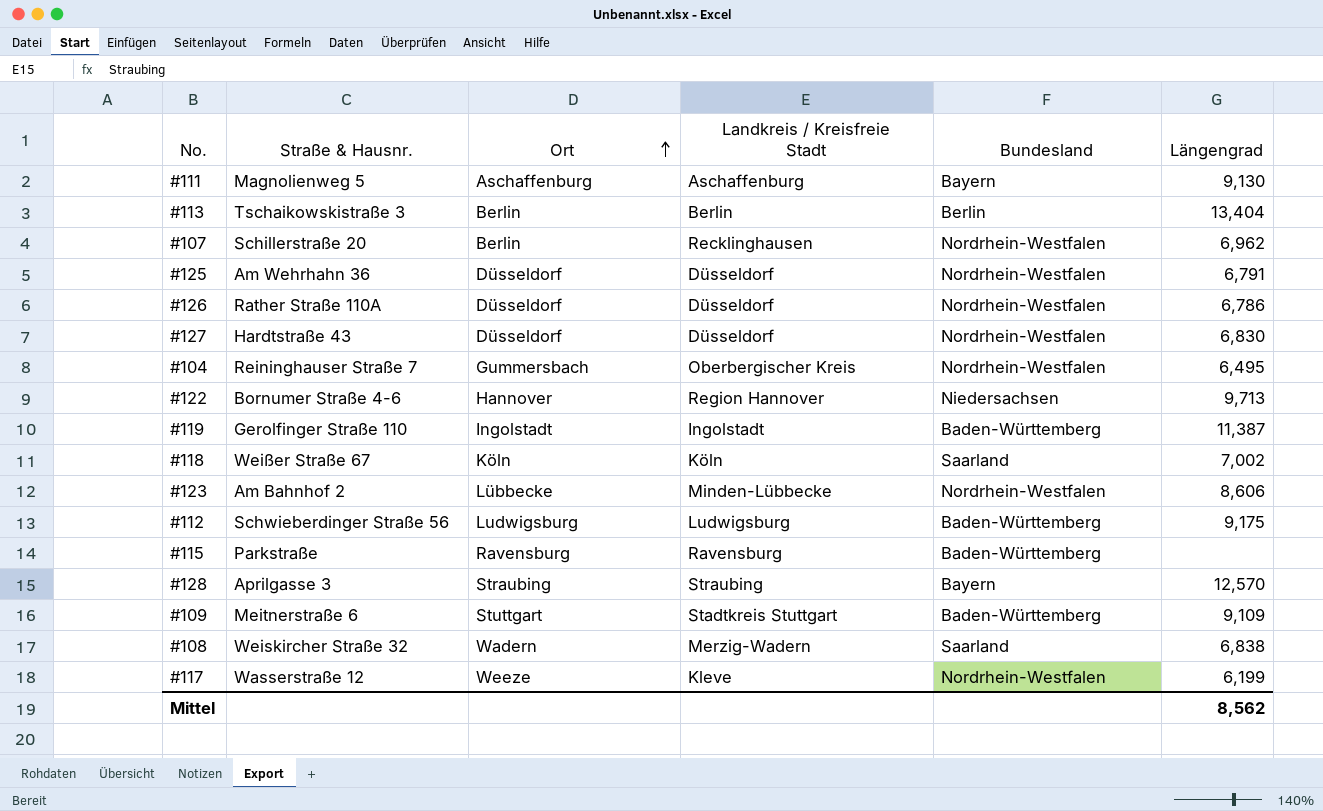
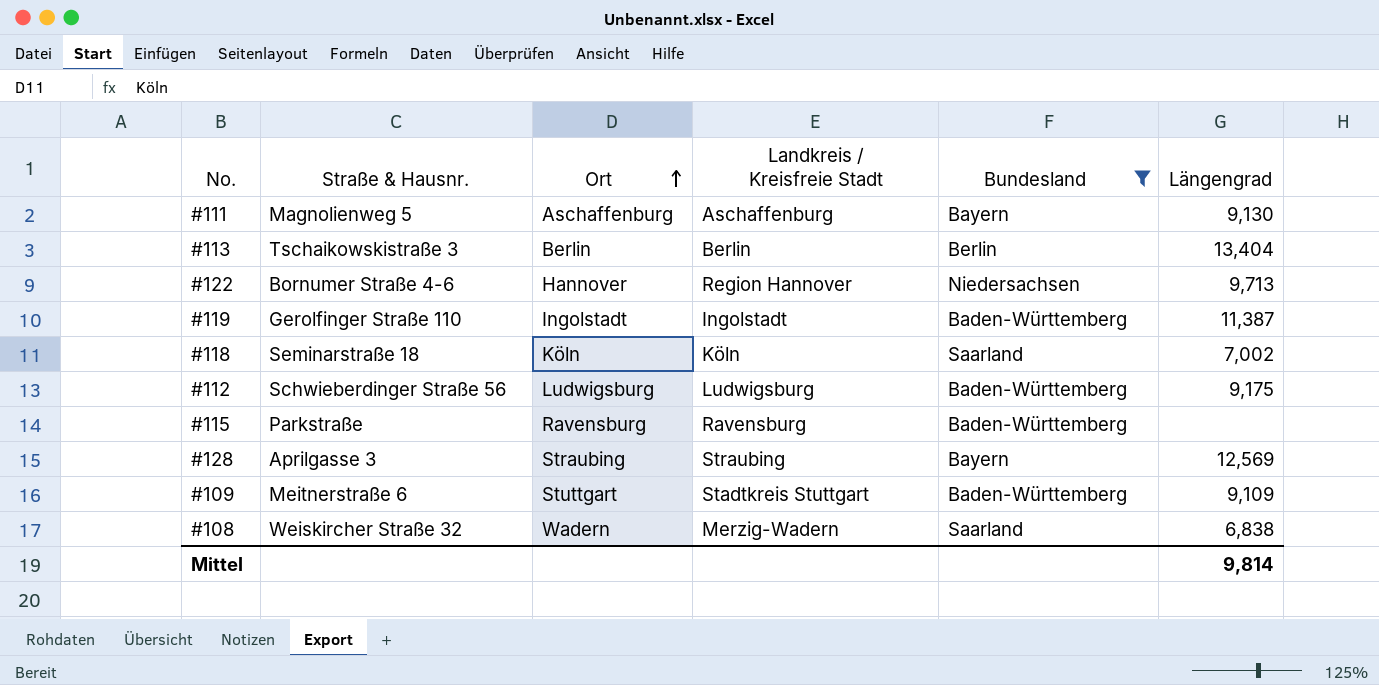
filter: none -> Bundesland != Nordrhein-Westfalen
#118 | Straße & Hausnr.: Weißer Straße 67 -> Seminarstraße 18
#128 | Längengrad: 12,570 -> 12,569
Mittel | Längengrad: 8,562 -> 9,814

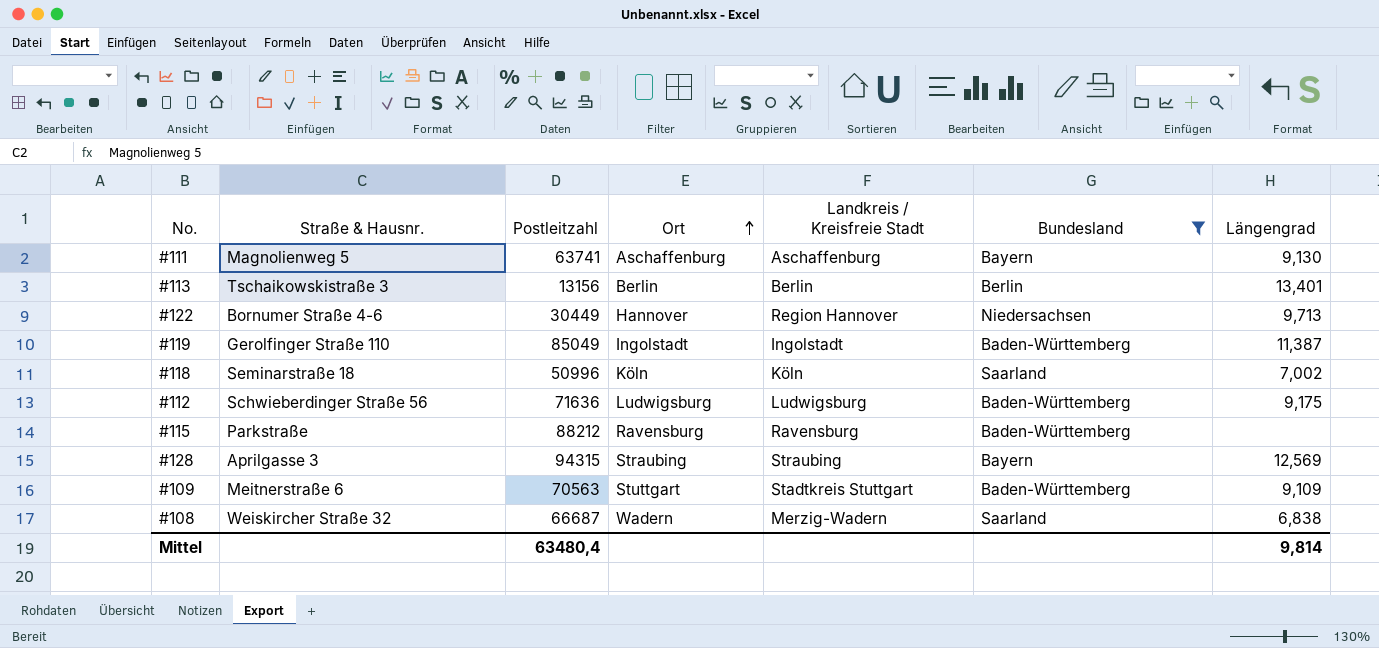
column Postleitzahl | position: none -> 3
#113 | Längengrad: 13,404 -> 13,401

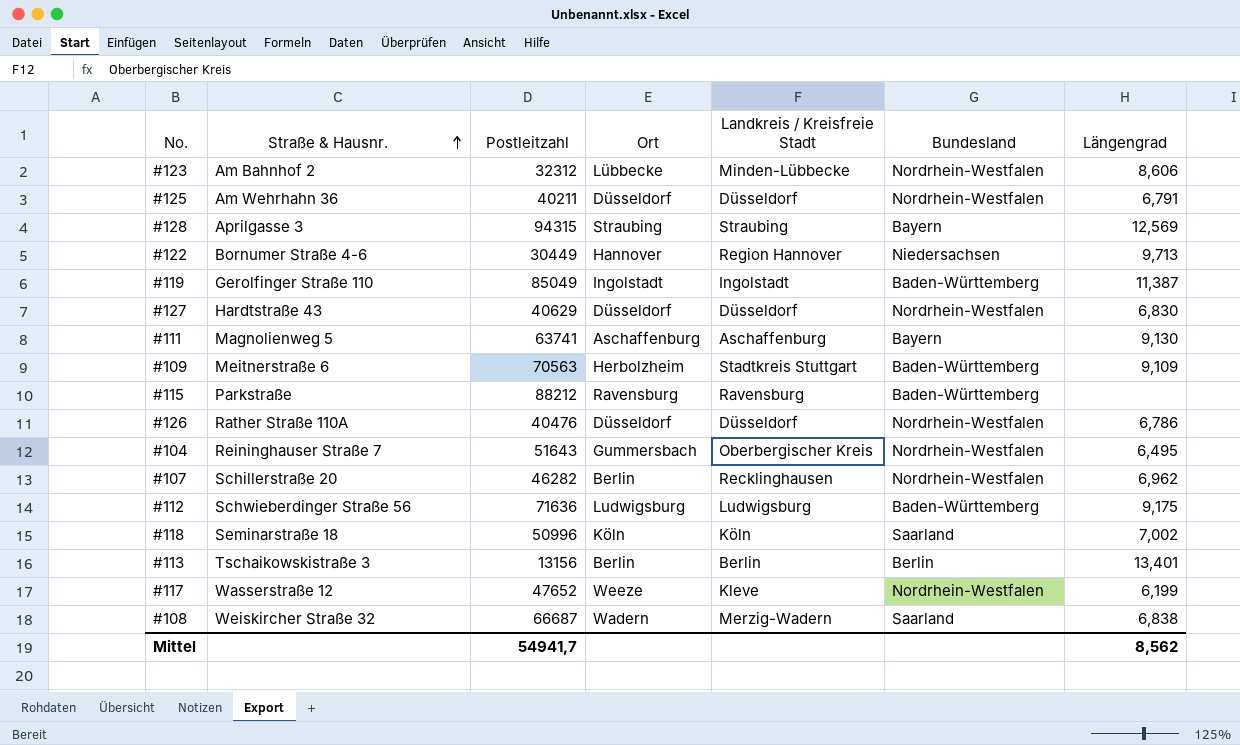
filter: Bundesland != Nordrhein-Westfalen -> none
row order: Ort ascending -> Straße & Hausnr. ascending
#109 | Ort: Stuttgart -> Herbolzheim
Mittel | Postleitzahl: 63480,4 -> 54941,7
Mittel | Längengrad: 9,814 -> 8,562

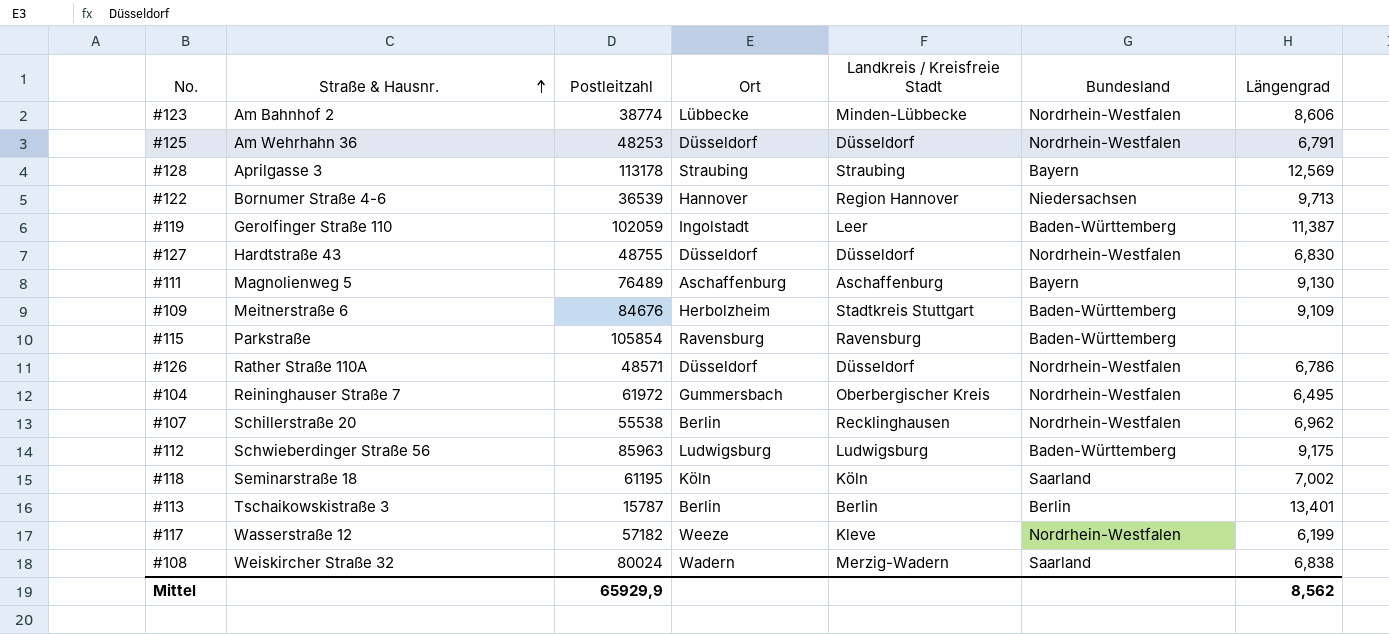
#123 | Postleitzahl: 32312 -> 38774
#125 | Postleitzahl: 40211 -> 48253
#128 | Postleitzahl: 94315 -> 113178
#122 | Postleitzahl: 30449 -> 36539
#119 | Postleitzahl: 85049 -> 102059
#119 | Landkreis / Kreisfreie Stadt: Ingolstadt -> Leer
#127 | Postleitzahl: 40629 -> 48755
#111 | Postleitzahl: 63741 -> 76489
#109 | Postleitzahl: 70563 -> 84676
#115 | Postleitzahl: 88212 -> 105854
#126 | Postleitzahl: 40476 -> 48571
#104 | Postleitzahl: 51643 -> 61972
#107 | Postleitzahl: 46282 -> 55538
#112 | Postleitzahl: 71636 -> 85963
#118 | Postleitzahl: 50996 -> 61195
#113 | Postleitzahl: 13156 -> 15787
#117 | Postleitzahl: 47652 -> 57182
#108 | Postleitzahl: 66687 -> 80024
Mittel | Postleitzahl: 54941,7 -> 65929,9

